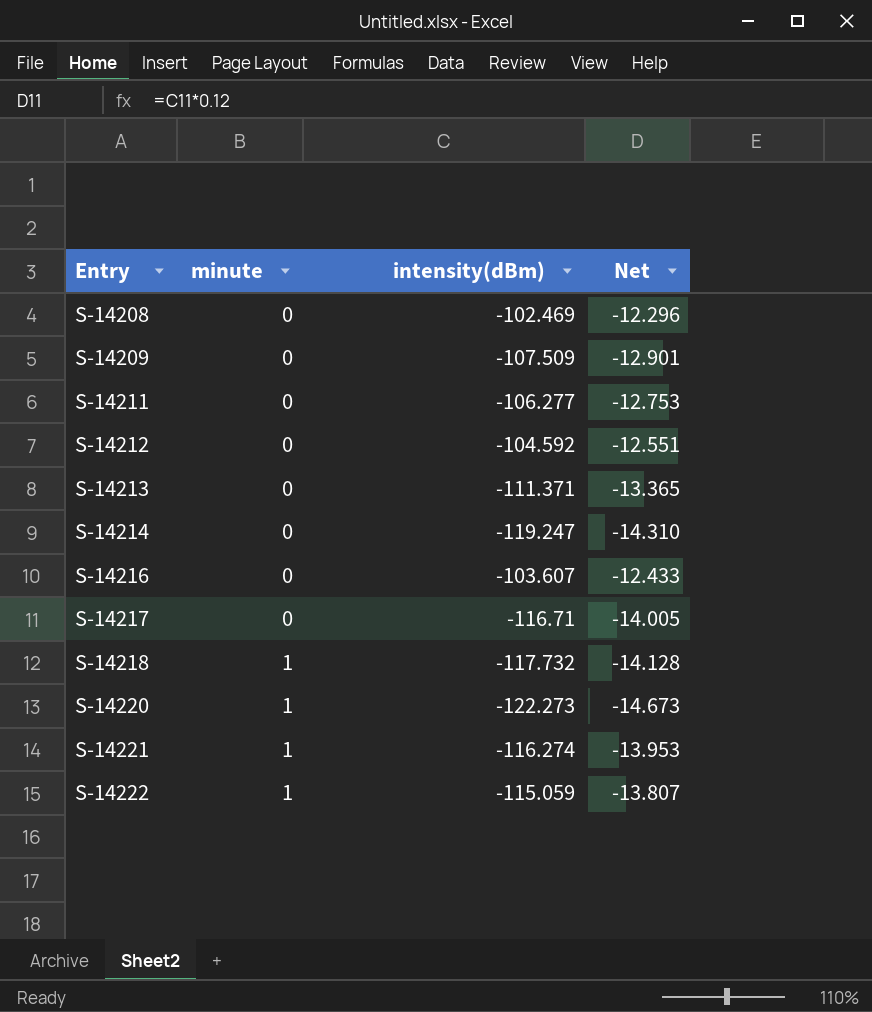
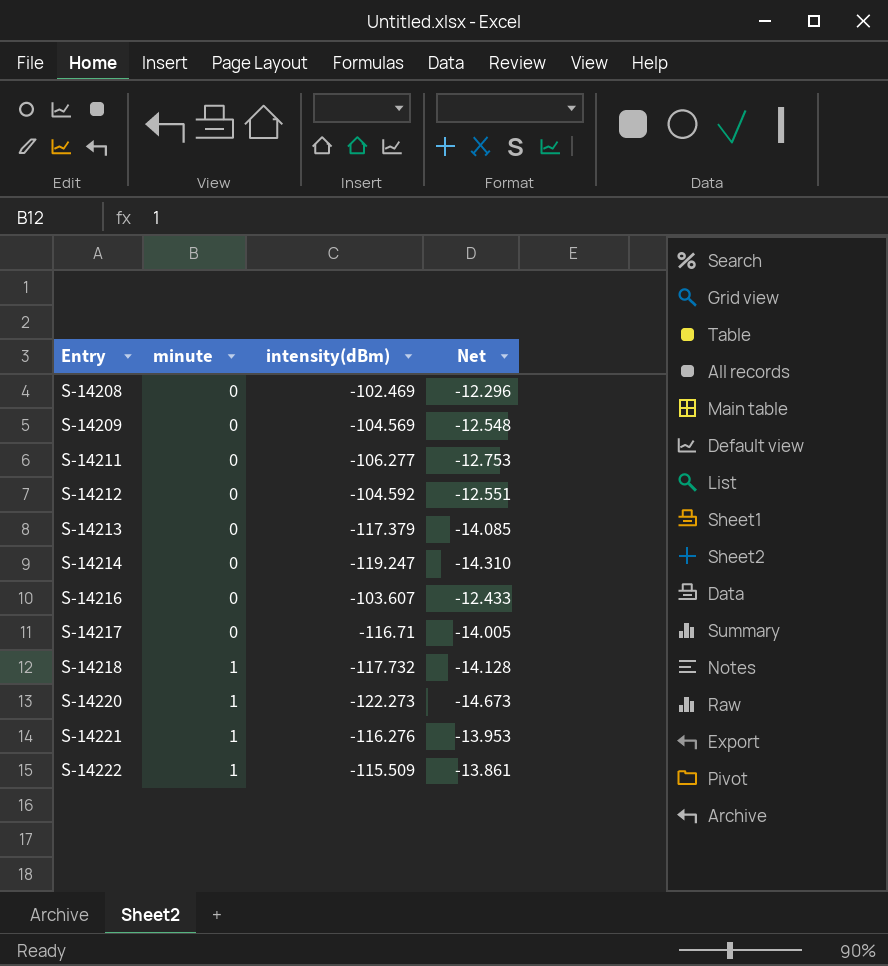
S-14209 | intensity(dBm): -107.509 -> -104.569
S-14209 | Net: -12.901 -> -12.548
S-14213 | intensity(dBm): -111.371 -> -117.379
S-14213 | Net: -13.365 -> -14.085
S-14221 | intensity(dBm): -116.274 -> -116.276
S-14222 | intensity(dBm): -115.059 -> -115.509
S-14222 | Net: -13.807 -> -13.861

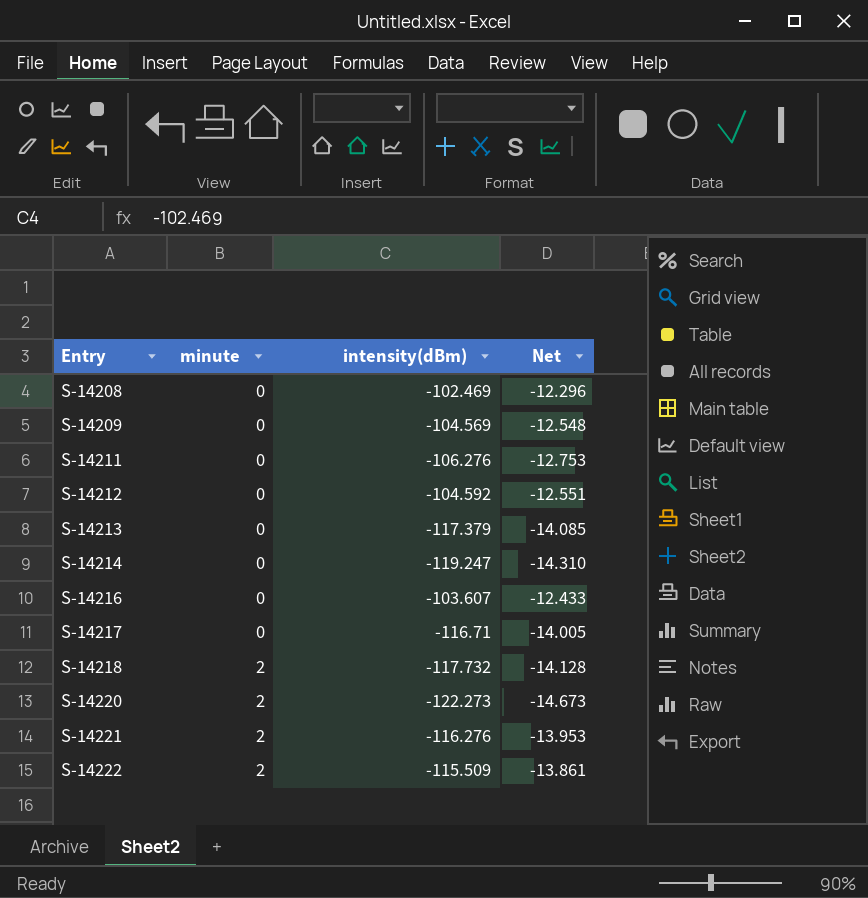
S-14211 | intensity(dBm): -106.277 -> -106.276
S-14218 | minute: 1 -> 2
S-14220 | minute: 1 -> 2
S-14221 | minute: 1 -> 2
S-14222 | minute: 1 -> 2

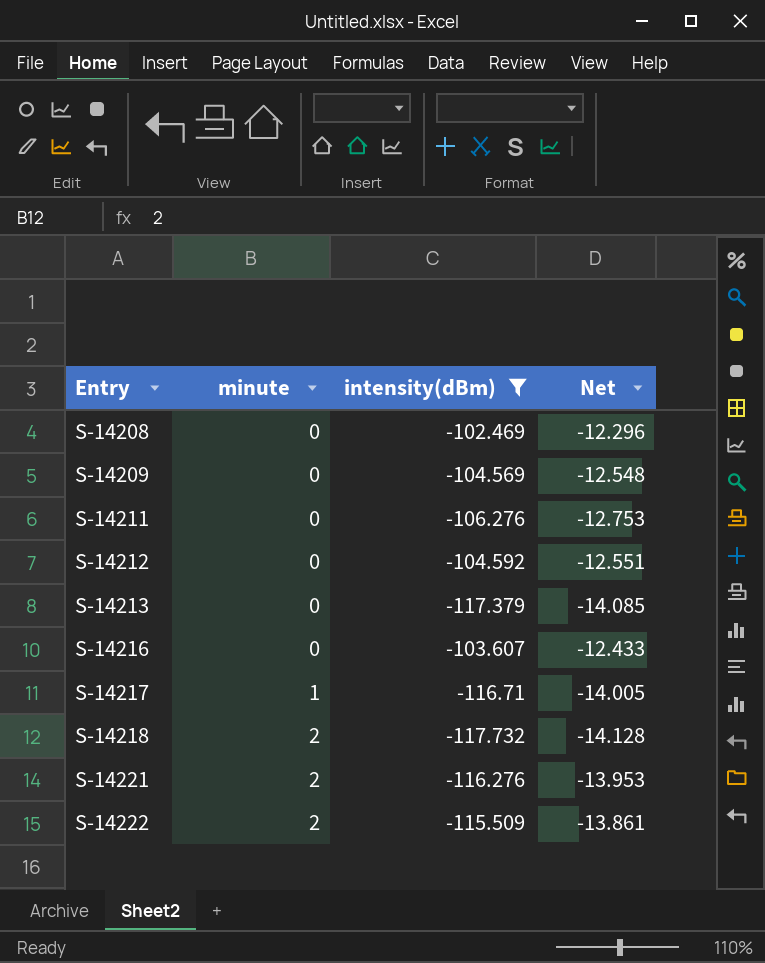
filter: none -> intensity(dBm) >= -117.732
S-14217 | minute: 0 -> 1

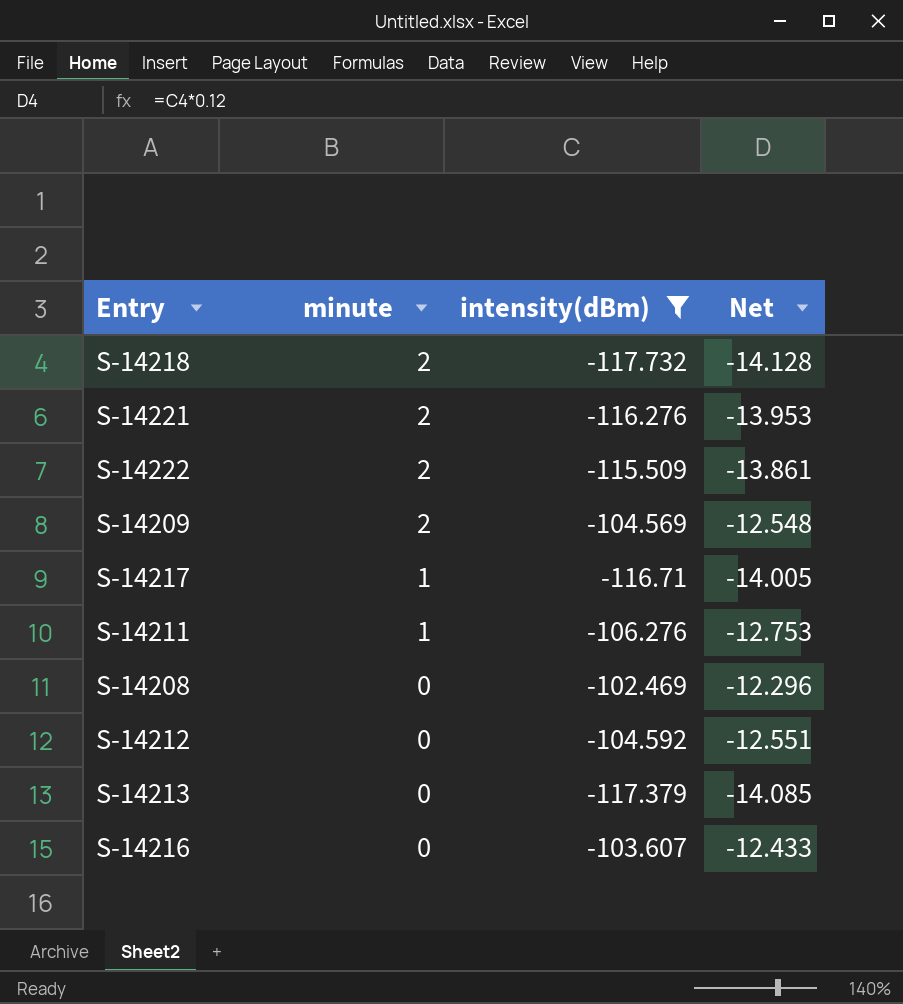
row order: Entry ascending -> minute descending
S-14209 | minute: 0 -> 2
S-14211 | minute: 0 -> 1

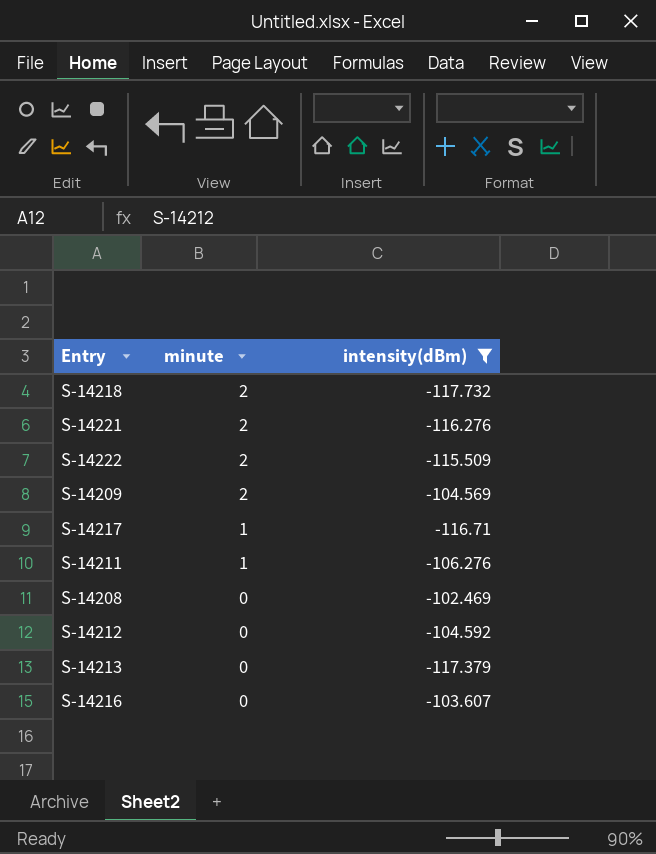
column Net | formula: [intensity(dBm)] * 0.12 -> none

